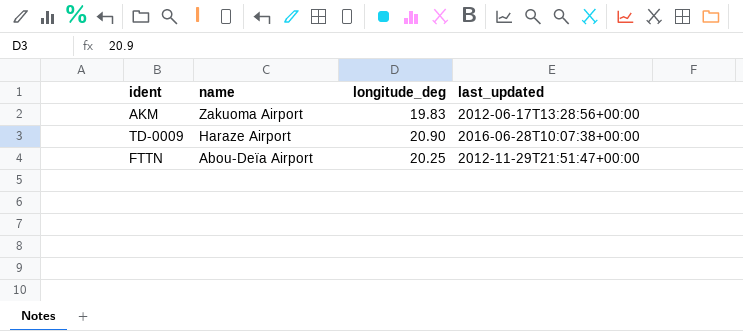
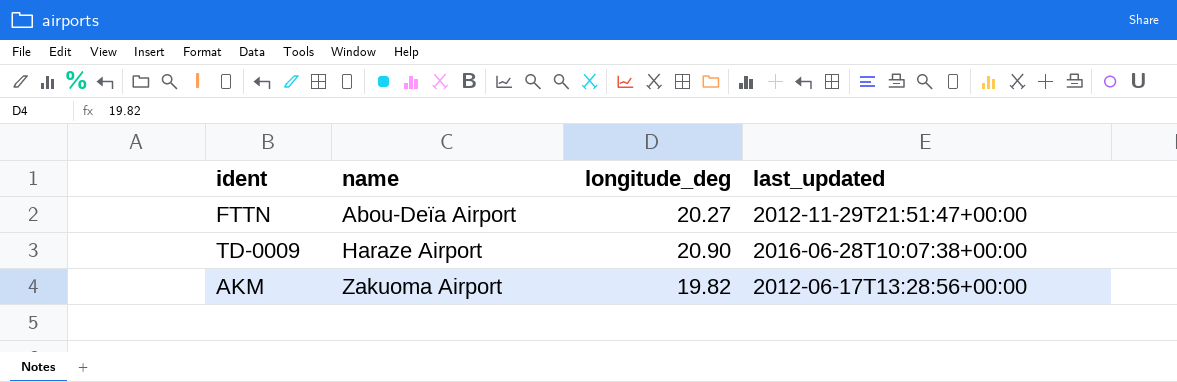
row order: name descending -> name ascending
FTTN | longitude_deg: 20.25 -> 20.27
AKM | longitude_deg: 19.83 -> 19.82

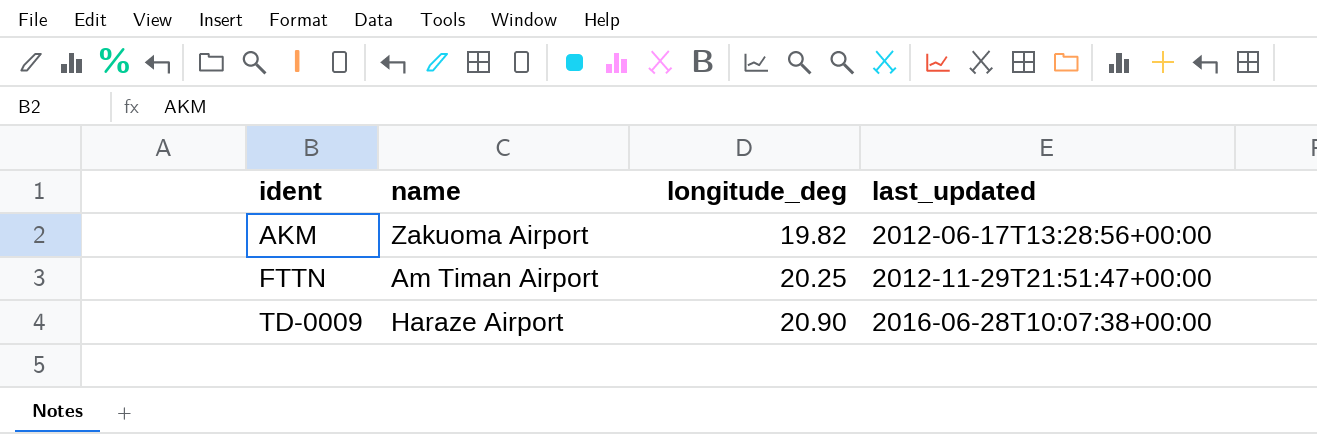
row order: name ascending -> ident ascending
FTTN | name: Abou-Deïa Airport -> Am Timan Airport
FTTN | longitude_deg: 20.27 -> 20.25

